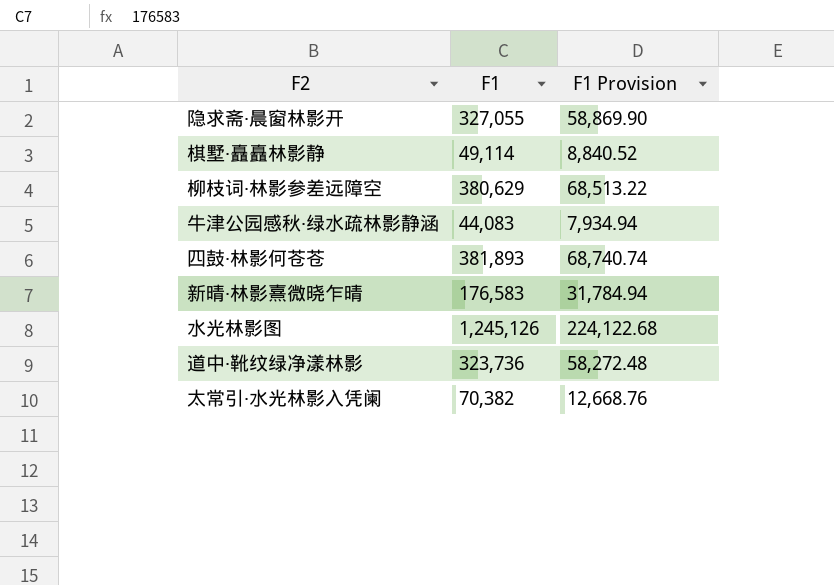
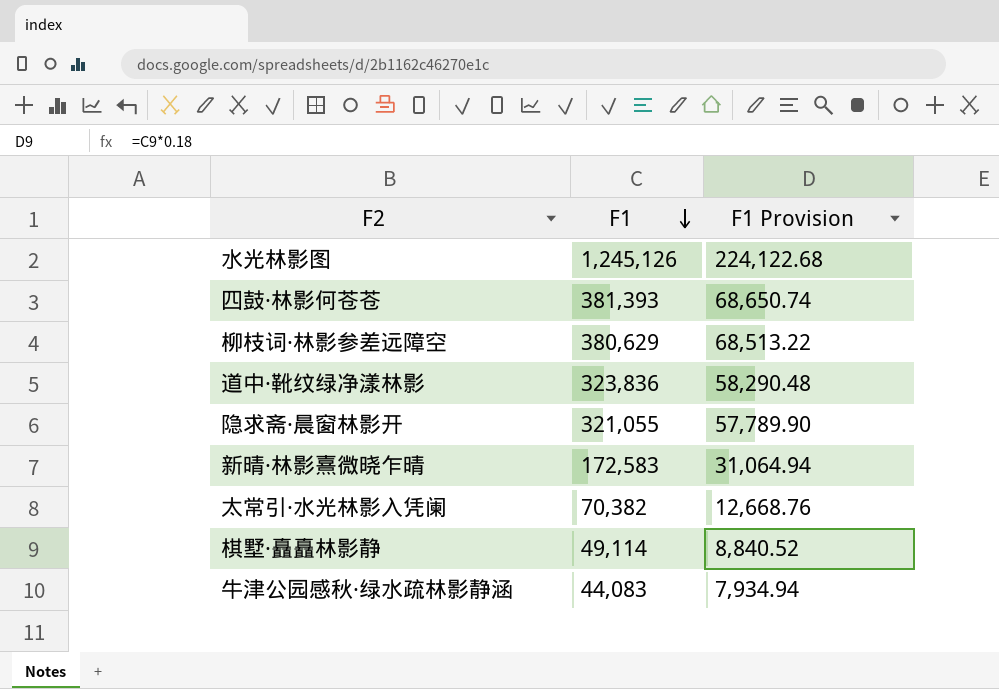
row order: none -> F1 descending
四鼓·林影何苍苍 | F1: 381,893 -> 381,393
四鼓·林影何苍苍 | F1 Provision: 68,740.74 -> 68,650.74
道中·靴纹绿净漾林影 | F1: 323,736 -> 323,836
道中·靴纹绿净漾林影 | F1 Provision: 58,272.48 -> 58,290.48
隐求斋·晨窗林影开 | F1: 327,055 -> 321,055
隐求斋·晨窗林影开 | F1 Provision: 58,869.90 -> 57,789.90
新晴·林影熹微晓乍晴 | F1: 176,583 -> 172,583
新晴·林影熹微晓乍晴 | F1 Provision: 31,784.94 -> 31,064.94

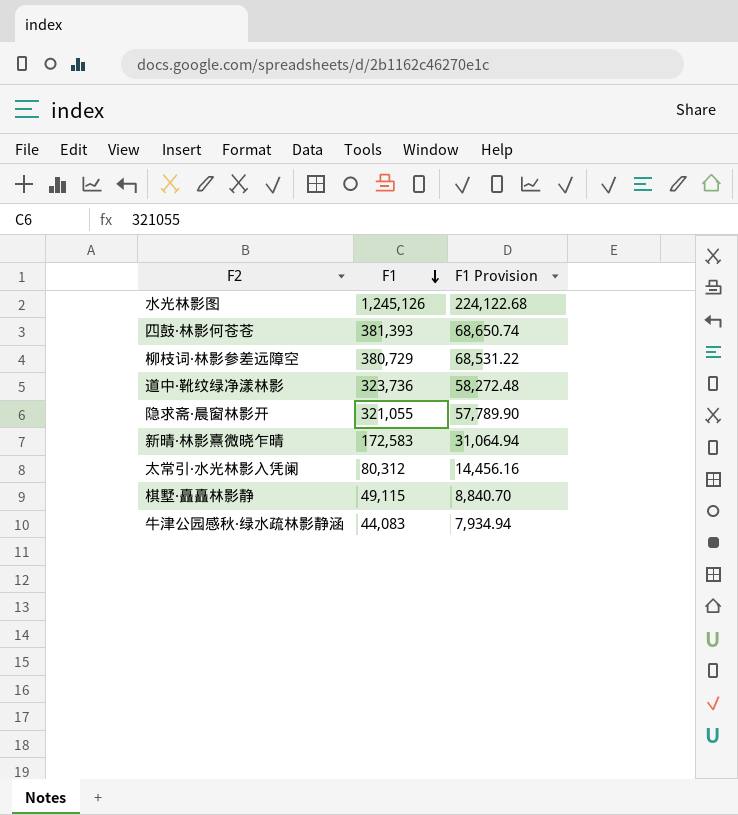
柳枝词·林影参差远障空 | F1: 380,629 -> 380,729
柳枝词·林影参差远障空 | F1 Provision: 68,513.22 -> 68,531.22
道中·靴纹绿净漾林影 | F1: 323,836 -> 323,736
道中·靴纹绿净漾林影 | F1 Provision: 58,290.48 -> 58,272.48
太常引·水光林影入凭阑 | F1: 70,382 -> 80,312
太常引·水光林影入凭阑 | F1 Provision: 12,668.76 -> 14,456.16
棋墅·矗矗林影静 | F1: 49,114 -> 49,115
棋墅·矗矗林影静 | F1 Provision: 8,840.52 -> 8,840.70

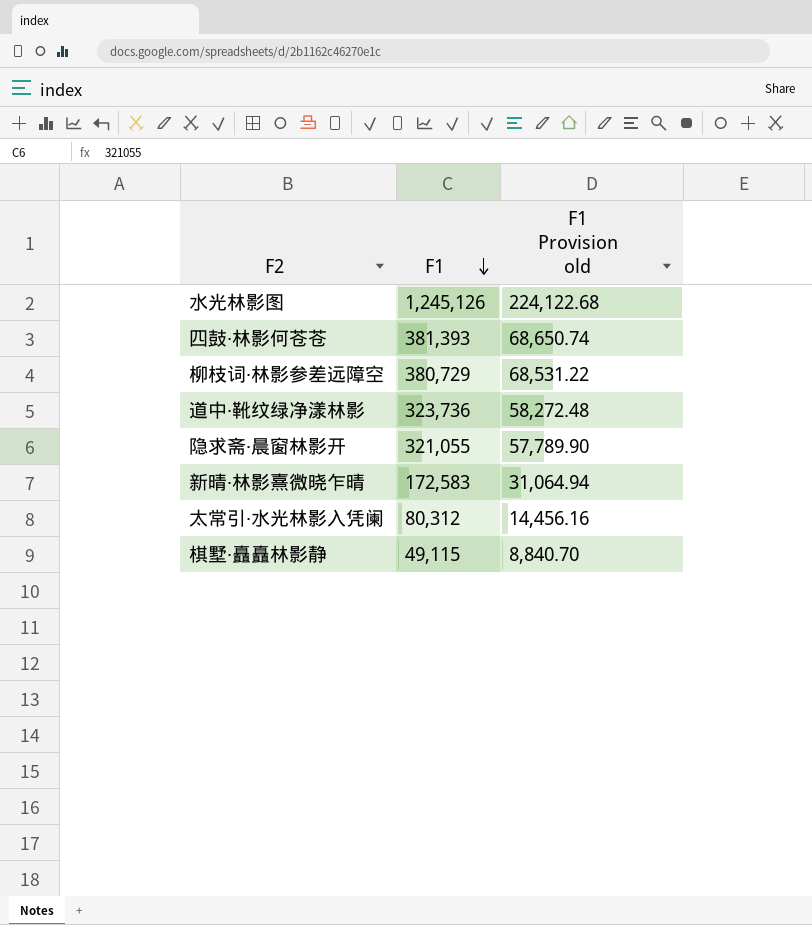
column name: F1 Provision -> F1 Provision old
row 牛津公园感秋·绿水疏林影静涵: 44,083 | 7,934.94 -> none

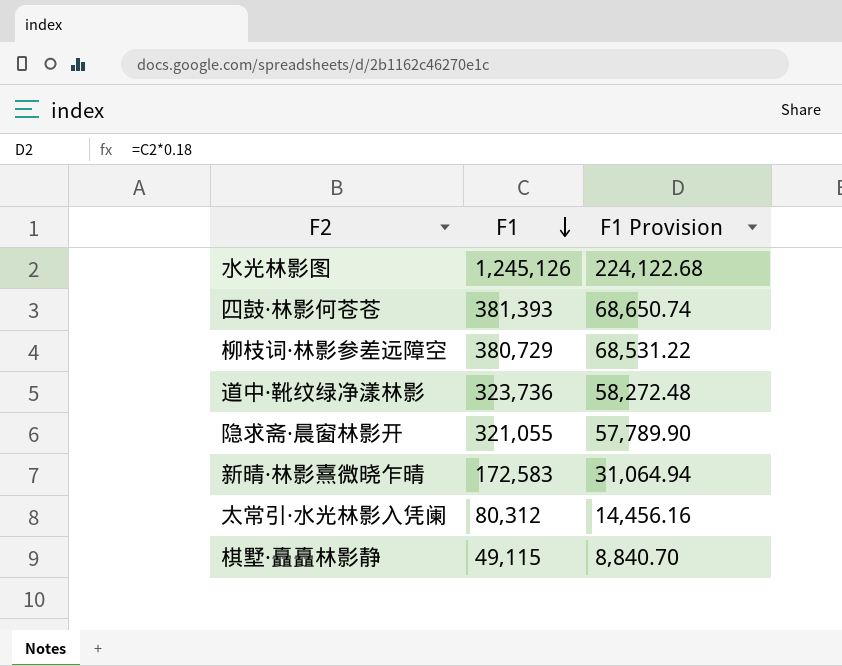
column name: F1 Provision old -> F1 Provision

